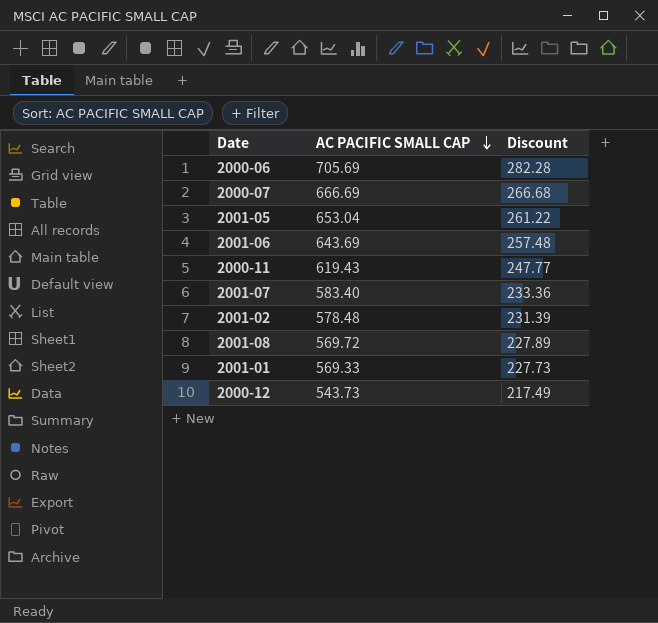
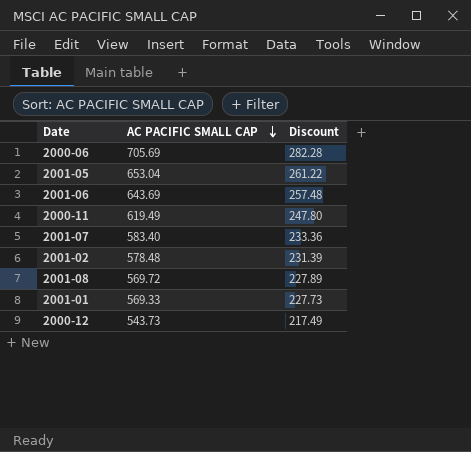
row 2000-07: 666.69 | 266.68 -> none
2000-11 | AC PACIFIC SMALL CAP: 619.43 -> 619.49
2000-11 | Discount: 247.77 -> 247.80

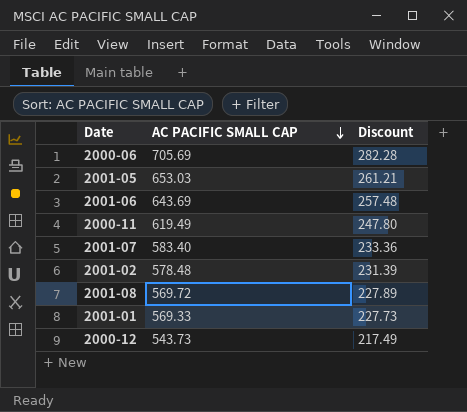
2001-05 | AC PACIFIC SMALL CAP: 653.04 -> 653.03
2001-05 | Discount: 261.22 -> 261.21

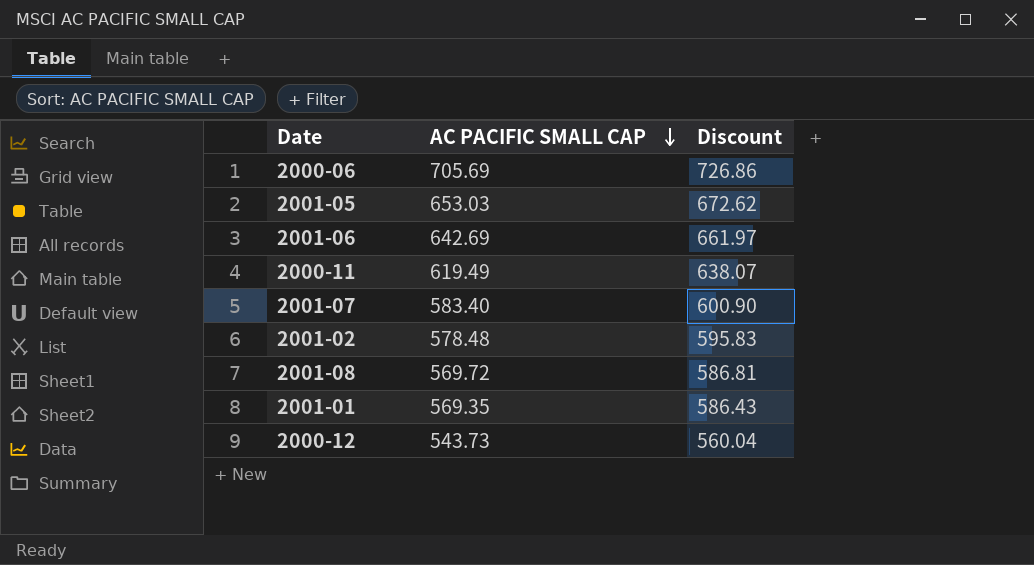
column Discount | formula: [AC PACIFIC SMALL CAP] * 0.4 -> [AC PACIFIC SMALL CAP] * 1.03
2001-06 | AC PACIFIC SMALL CAP: 643.69 -> 642.69
2001-01 | AC PACIFIC SMALL CAP: 569.33 -> 569.35

